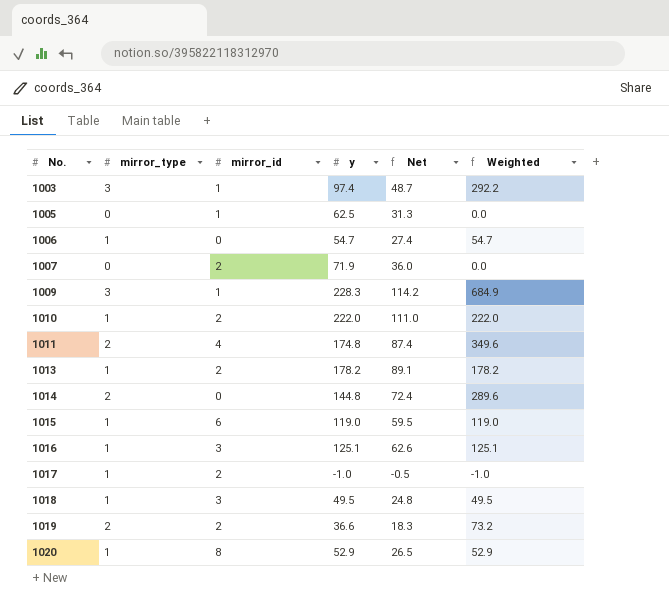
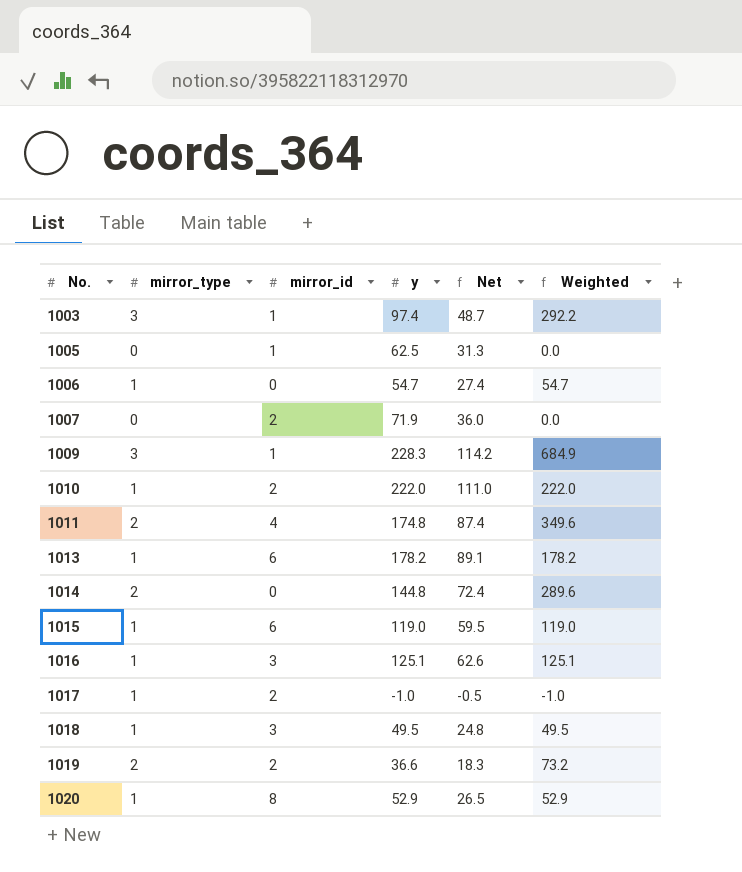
1013 | mirror_id: 2 -> 6

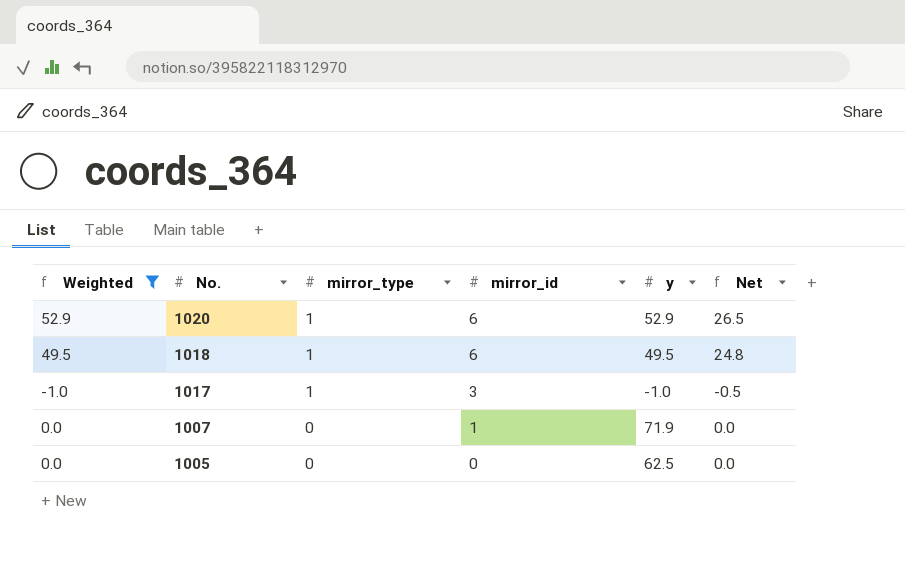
filter: none -> Weighted <= 52.9
row order: No. ascending -> No. descending
column Weighted | position: 6 -> 1
column Net | formula: [y] * 0.5 -> [Weighted] * 0.5
1020 | mirror_id: 8 -> 6
1018 | mirror_id: 3 -> 6
1017 | mirror_id: 2 -> 3
1007 | mirror_id: 2 -> 1
1005 | mirror_id: 1 -> 0

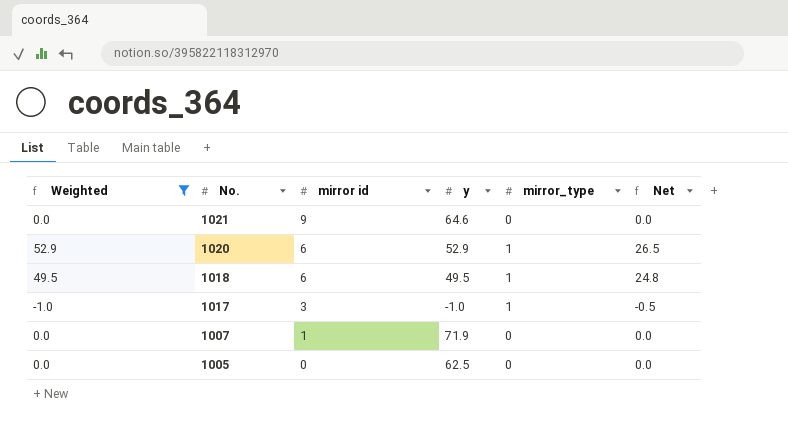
column name: mirror_id -> mirror id
column mirror_type | position: 3 -> 5
row 1021: none -> 0.0 | 9 | 64.6 | 0 | 0.0

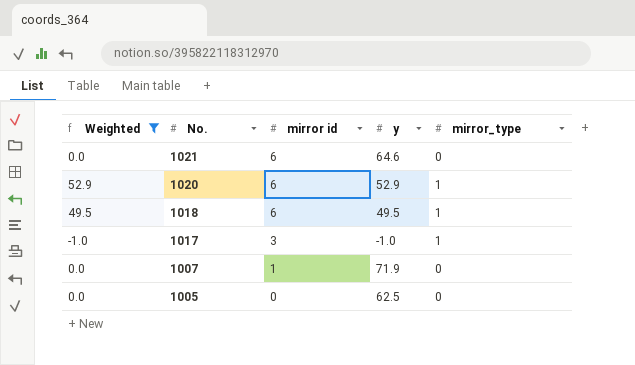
column Net | formula: [Weighted] * 0.5 -> none
1021 | mirror id: 9 -> 6

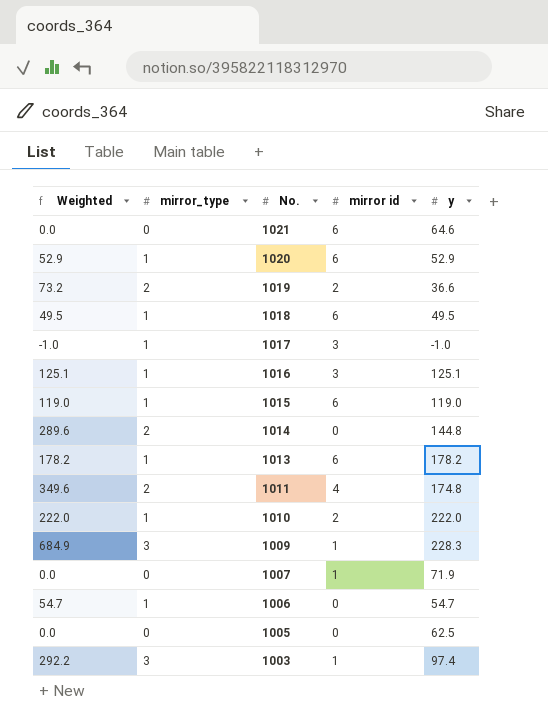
filter: Weighted <= 52.9 -> none
column mirror_type | position: 5 -> 2

